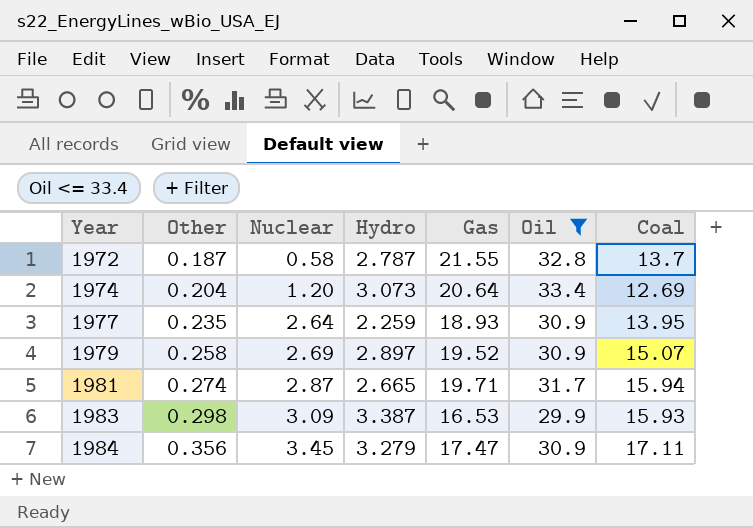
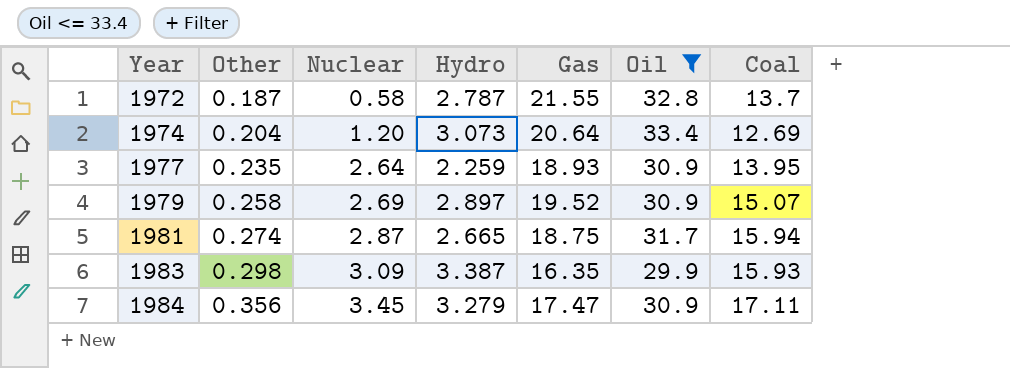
1981 | Gas: 19.71 -> 18.75
1983 | Gas: 16.53 -> 16.35

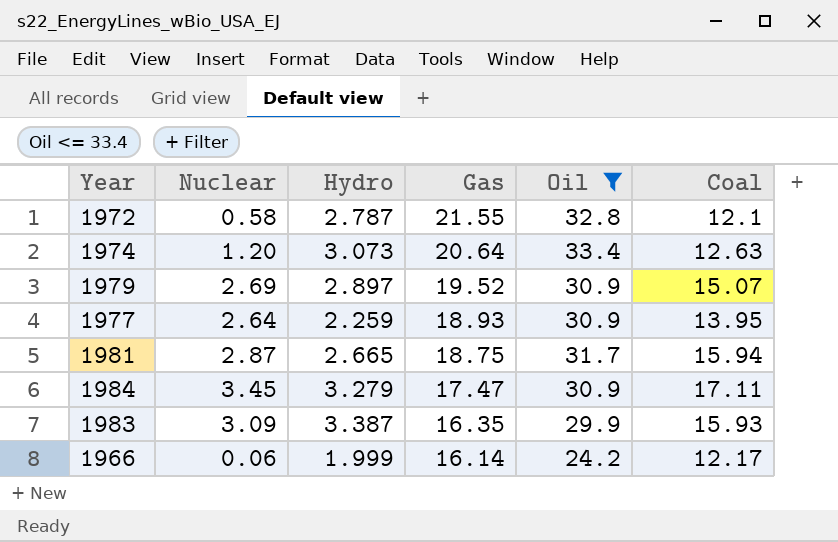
row order: Year ascending -> Gas descending
column Other | position: 2 -> none
1972 | Coal: 13.7 -> 12.1
1974 | Coal: 12.69 -> 12.63
row 1966: none -> 0.06 | 1.999 | 16.14 | 24.2 | 12.17

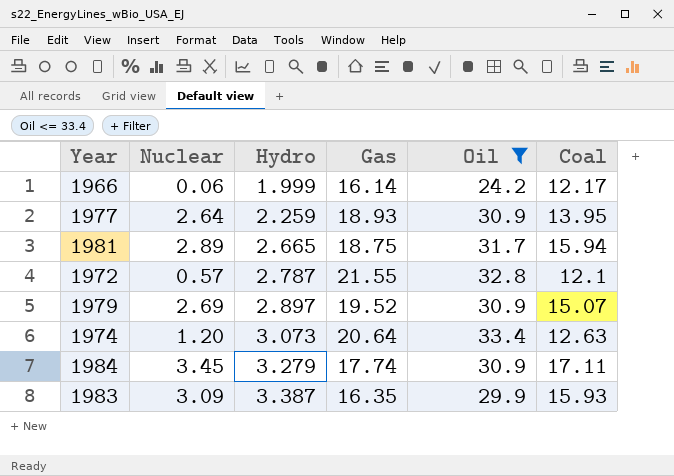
row order: Gas descending -> Hydro ascending
1981 | Nuclear: 2.87 -> 2.89
1972 | Nuclear: 0.58 -> 0.57
1984 | Gas: 17.47 -> 17.74

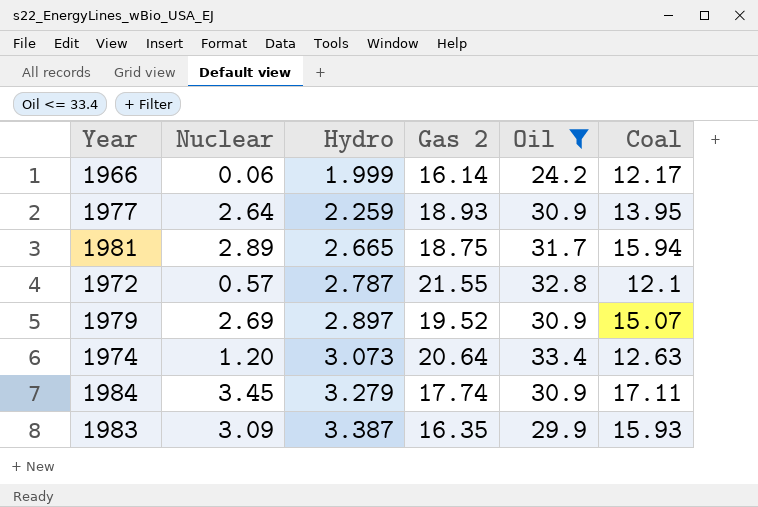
column name: Gas -> Gas 2

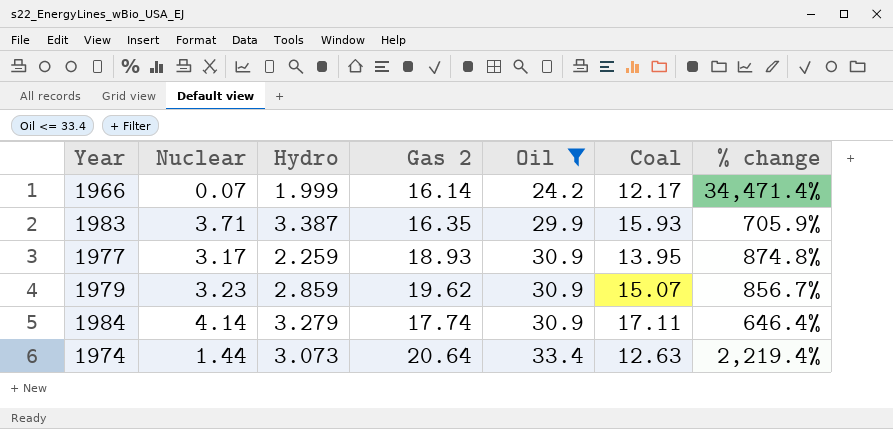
row order: Hydro ascending -> Oil ascending
column % change | formula: none -> ([Oil] - [Nuclear]) / [Nuclear]
row 1981: 2.89 | 2.665 | 18.75 | 31.7 | 15.94 -> none
row 1972: 0.57 | 2.787 | 21.55 | 32.8 | 12.1 -> none
1966 | Nuclear: 0.06 -> 0.07
1983 | Nuclear: 3.09 -> 3.71
1977 | Nuclear: 2.64 -> 3.17
1979 | Nuclear: 2.69 -> 3.23
1979 | Hydro: 2.897 -> 2.859
1979 | Gas 2: 19.52 -> 19.62
1984 | Nuclear: 3.45 -> 4.14
1974 | Nuclear: 1.20 -> 1.44

